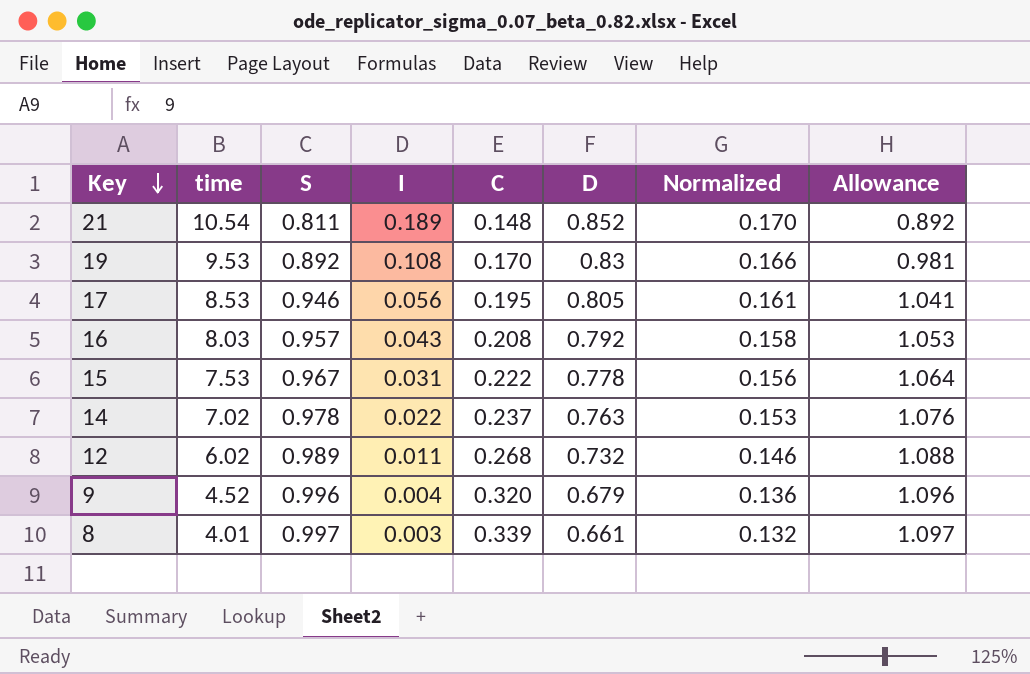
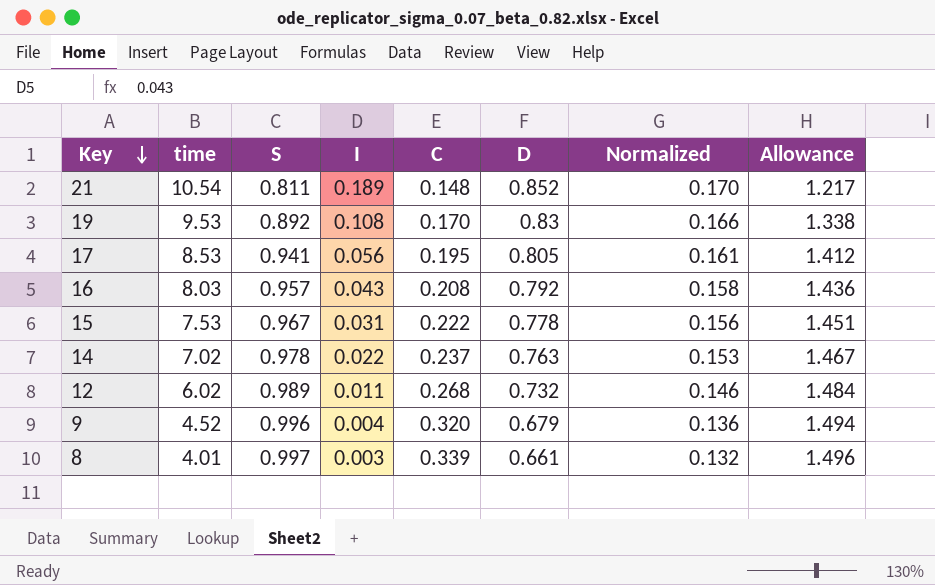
column Allowance | formula: [S] * 1.1 -> [S] * 1.5
17 | S: 0.946 -> 0.941

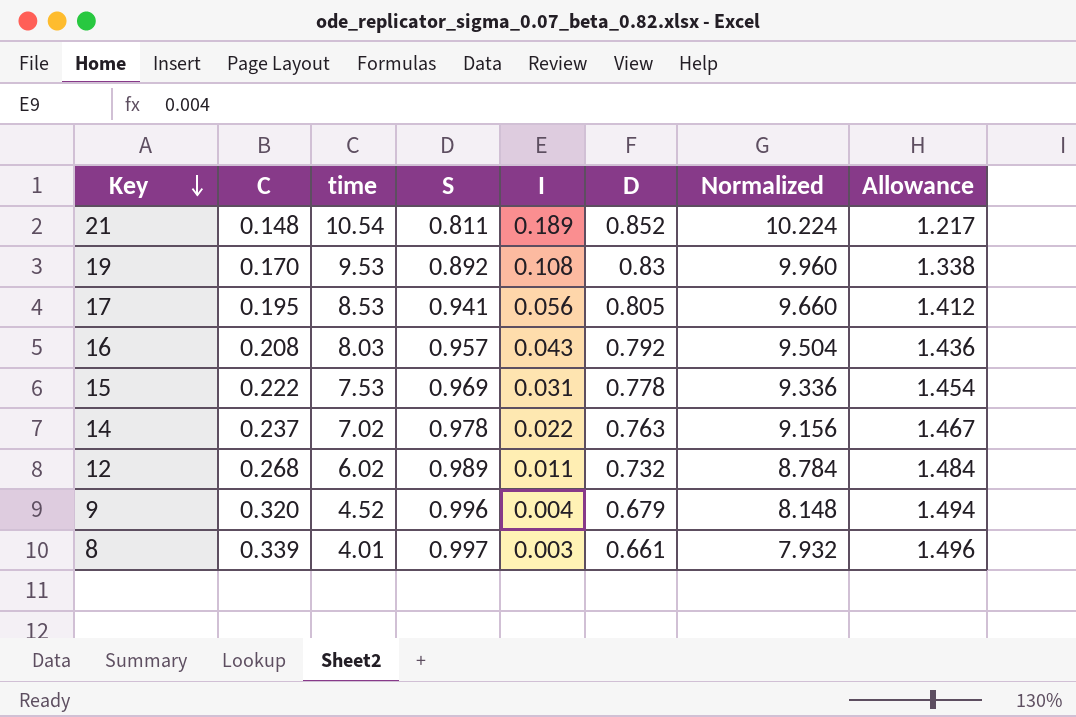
column C | position: 5 -> 2
column Normalized | formula: [D] * 0.2 -> [D] * 12
15 | S: 0.967 -> 0.969
15 | Allowance: 1.451 -> 1.454

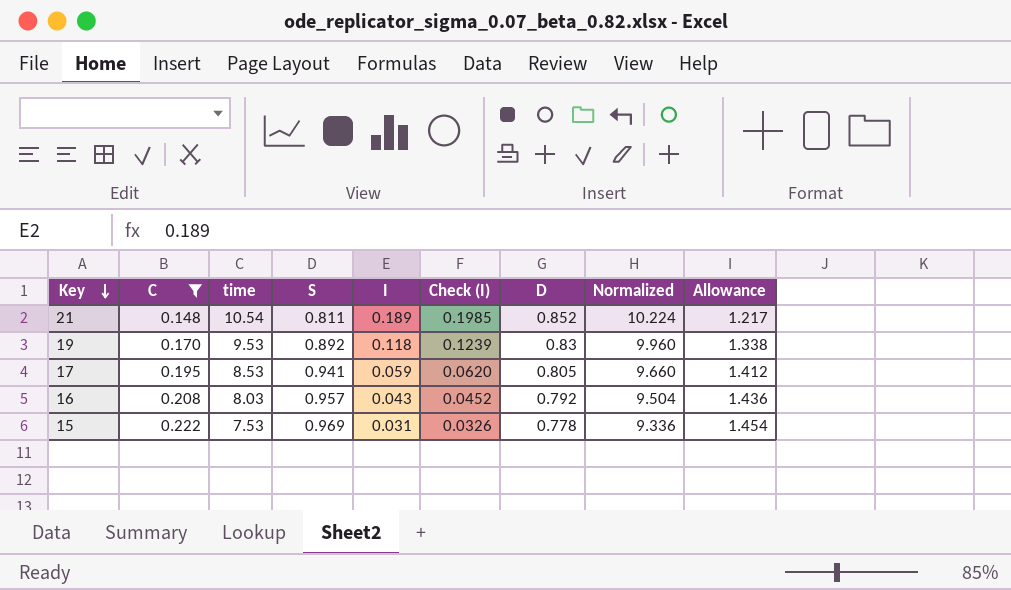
filter: none -> C <= 0.222
column Check (I) | formula: none -> [I] * 1.05
19 | I: 0.108 -> 0.118
17 | I: 0.056 -> 0.059

